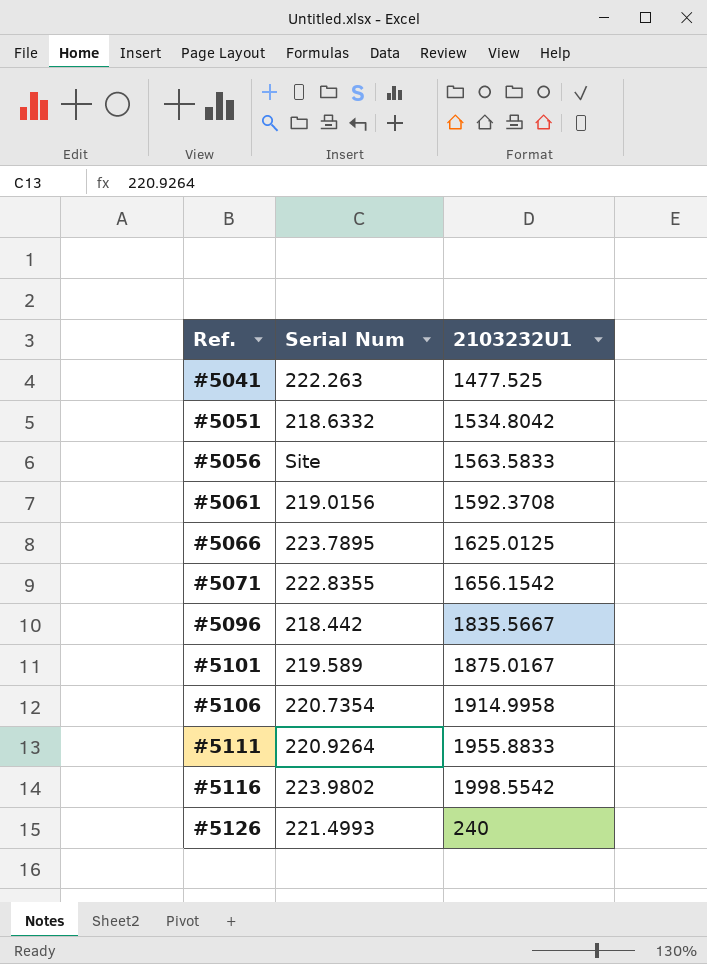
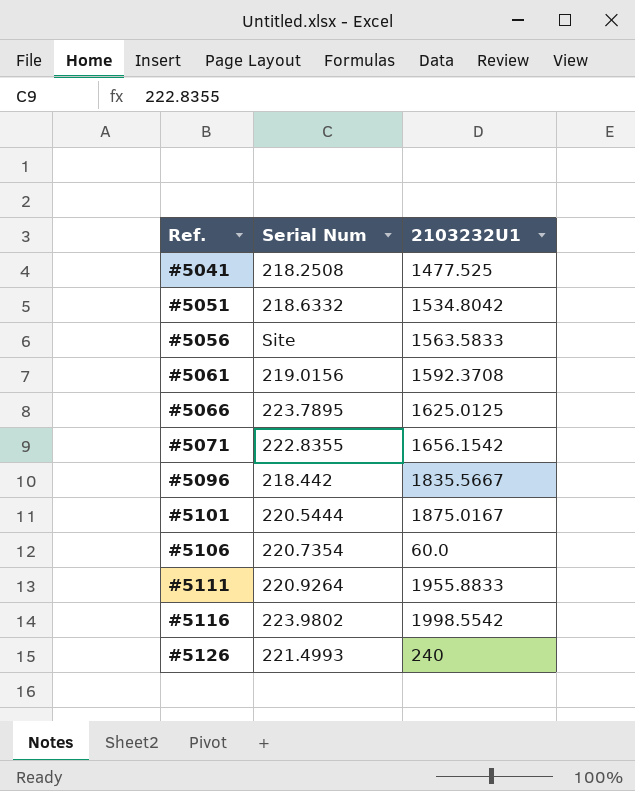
#5041 | Serial Num: 222.263 -> 218.2508
#5101 | Serial Num: 219.589 -> 220.5444
#5106 | 2103232U1: 1914.9958 -> 60.0

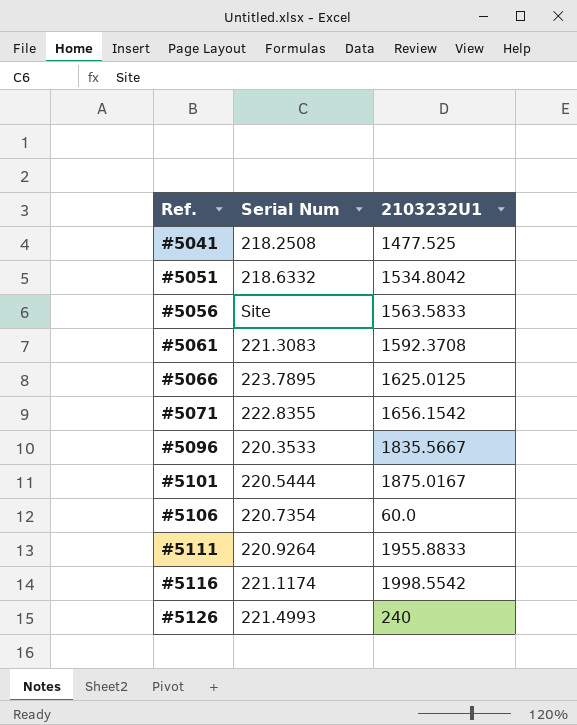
#5061 | Serial Num: 219.0156 -> 221.3083
#5096 | Serial Num: 218.442 -> 220.3533
#5116 | Serial Num: 223.9802 -> 221.1174

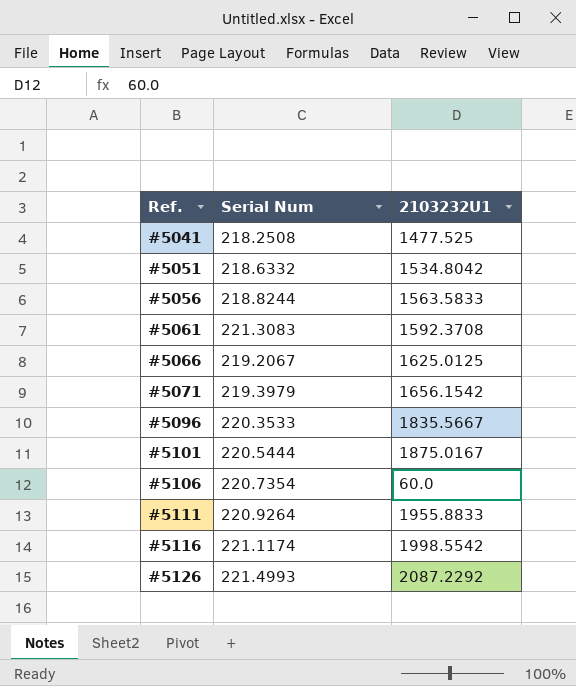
#5056 | Serial Num: Site -> 218.8244
#5066 | Serial Num: 223.7895 -> 219.2067
#5071 | Serial Num: 222.8355 -> 219.3979
#5126 | 2103232U1: 240 -> 2087.2292

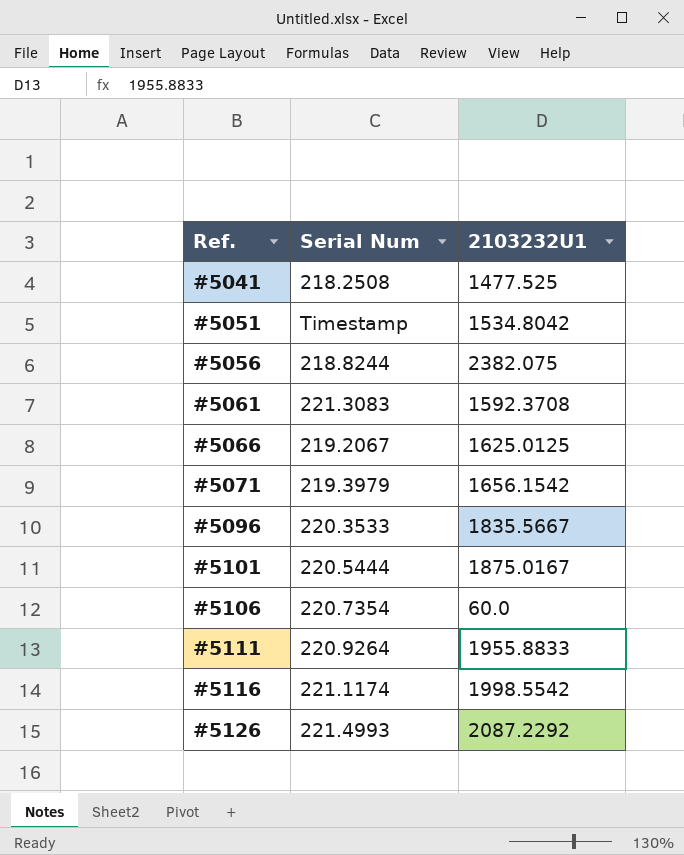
#5051 | Serial Num: 218.6332 -> Timestamp
#5056 | 2103232U1: 1563.5833 -> 2382.075

